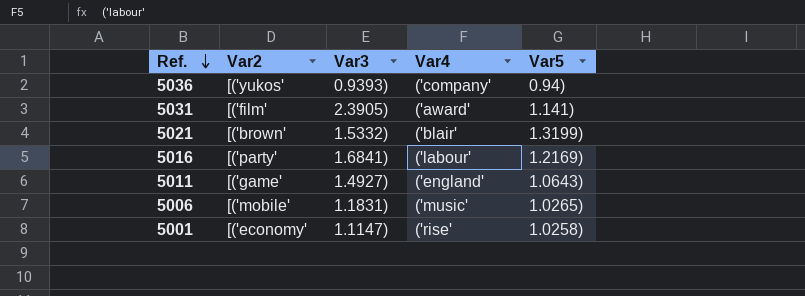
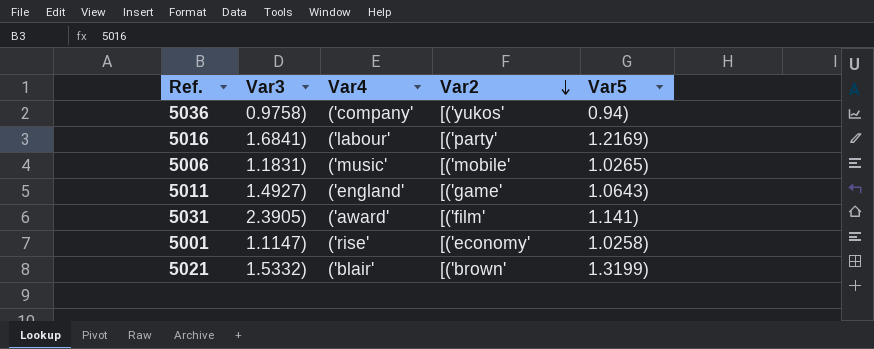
row order: Ref. descending -> Var2 descending
column Var2 | position: 2 -> 4
5036 | Var3: 0.9393) -> 0.9758)

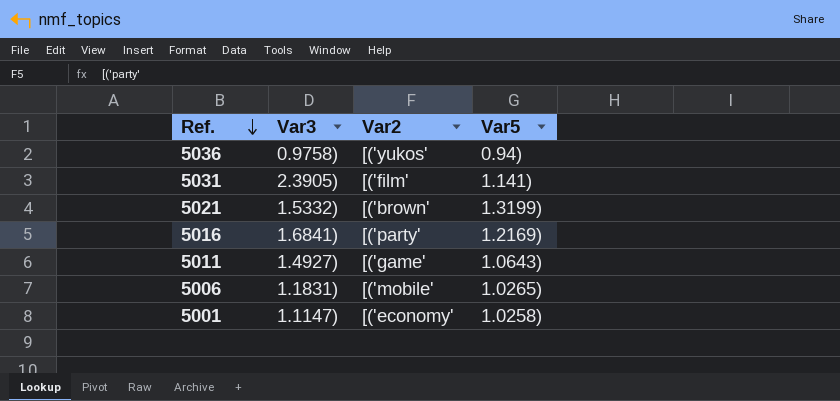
row order: Var2 descending -> Ref. descending
column Var4 | position: 3 -> none

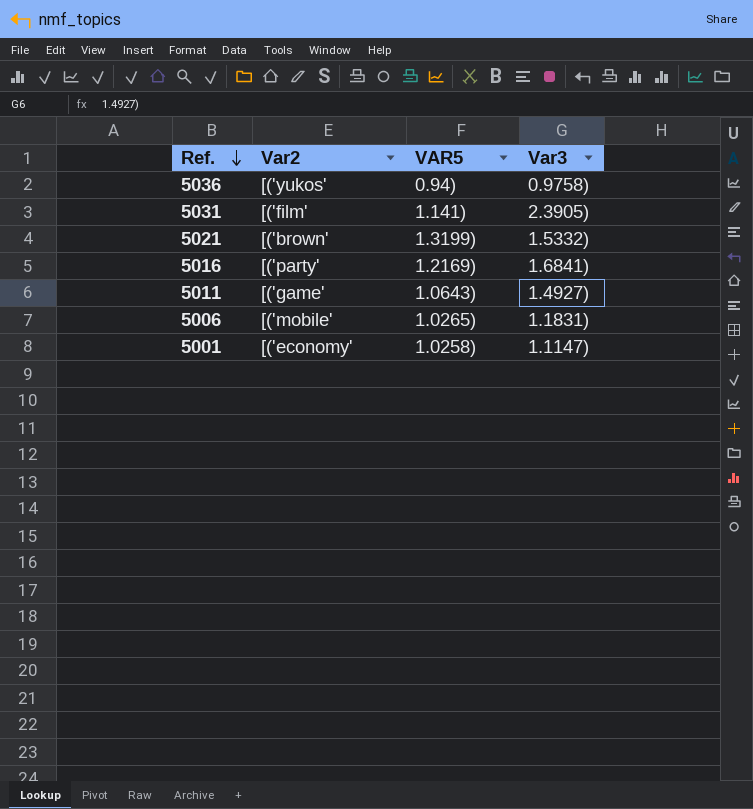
column name: Var5 -> VAR5
column Var3 | position: 2 -> 4

